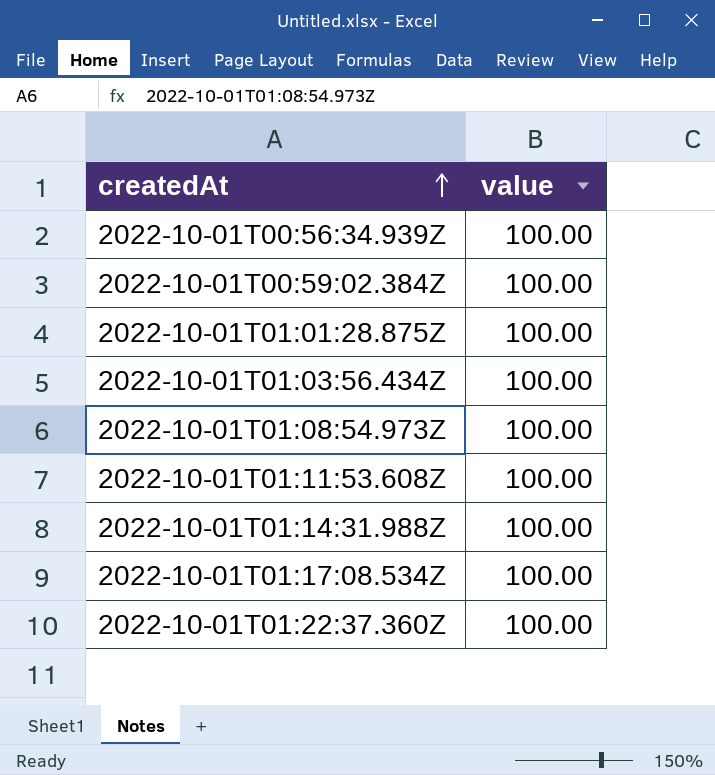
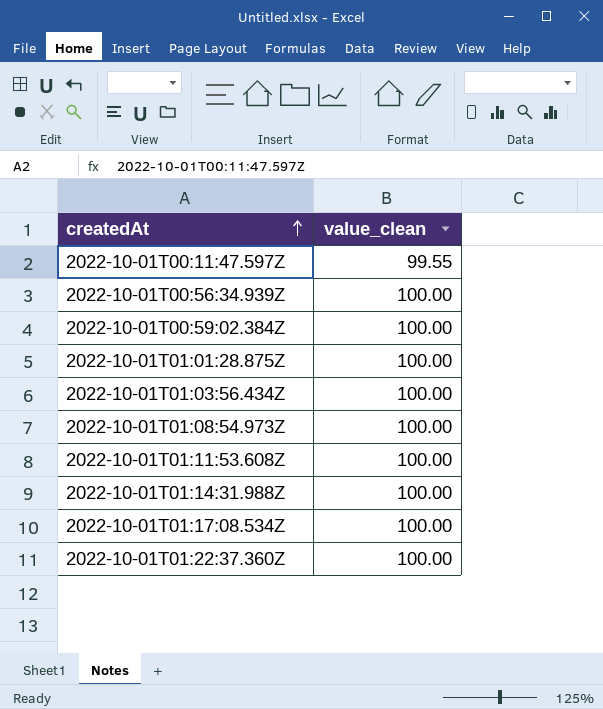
column name: value -> value_clean
row 2022-10-01T00:11:47.597Z: none -> 99.55

